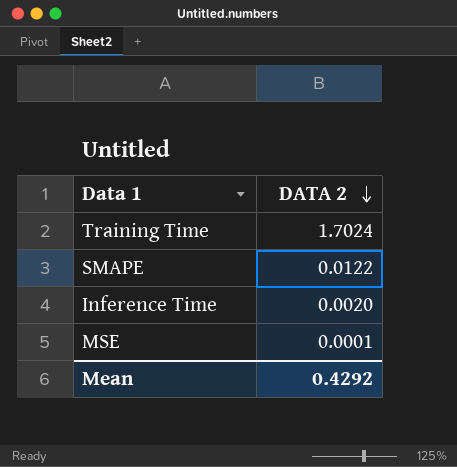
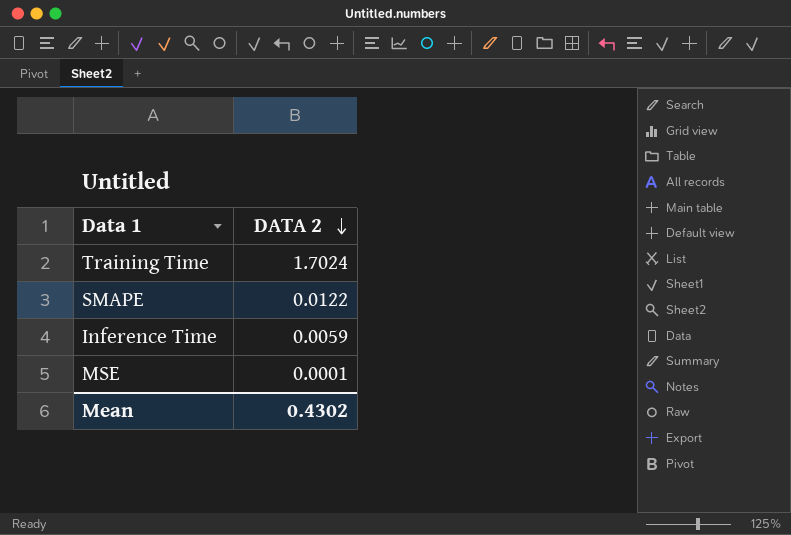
Inference Time | DATA 2: 0.0020 -> 0.0059
Mean | DATA 2: 0.4292 -> 0.4302

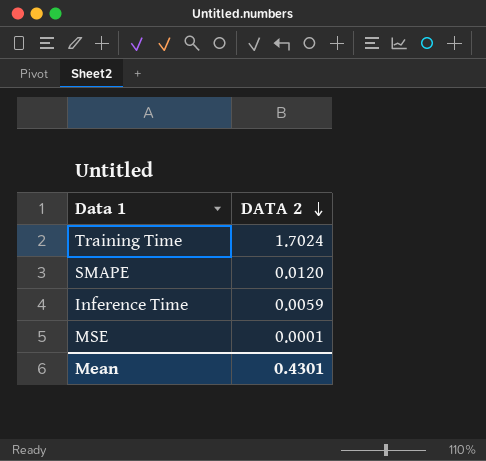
SMAPE | DATA 2: 0.0122 -> 0.0120
Mean | DATA 2: 0.4302 -> 0.4301

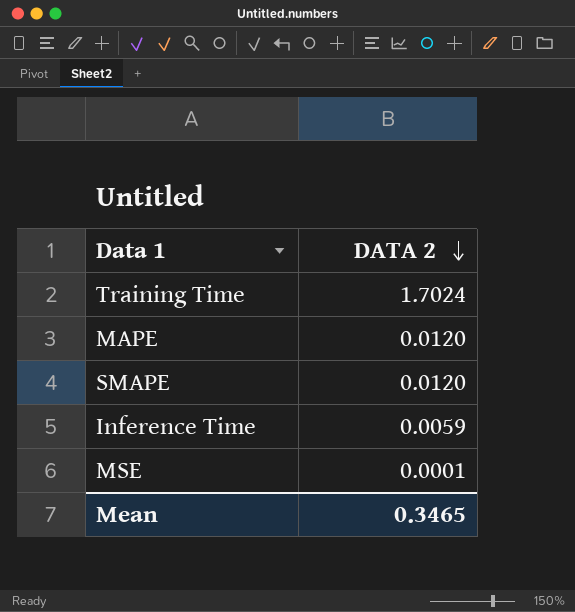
row MAPE: none -> 0.0120
Mean | DATA 2: 0.4301 -> 0.3465

